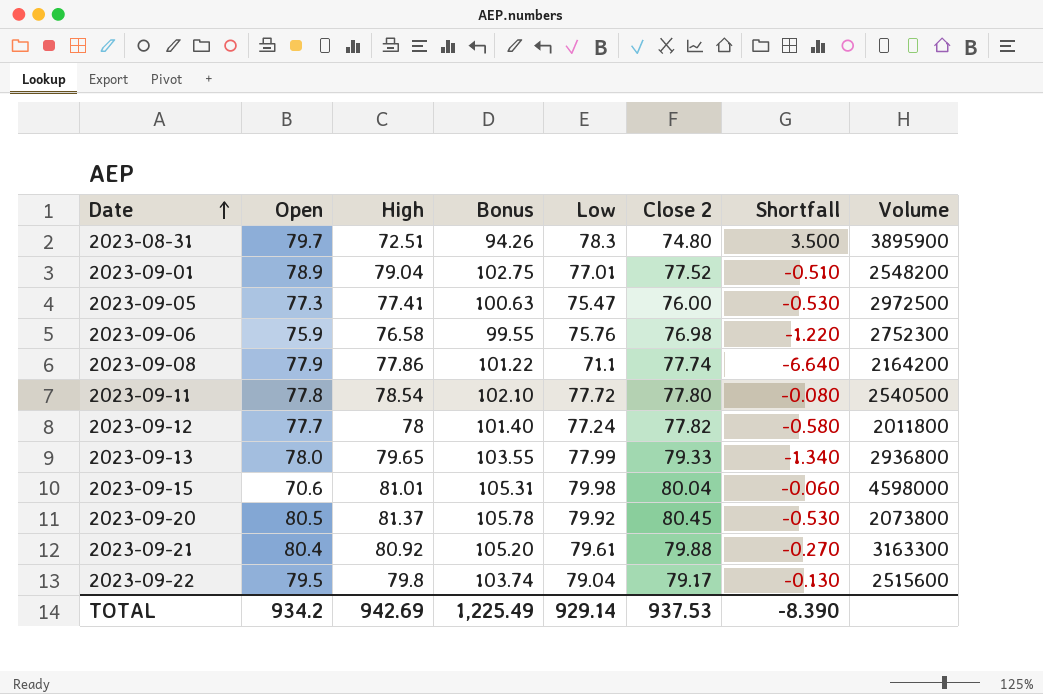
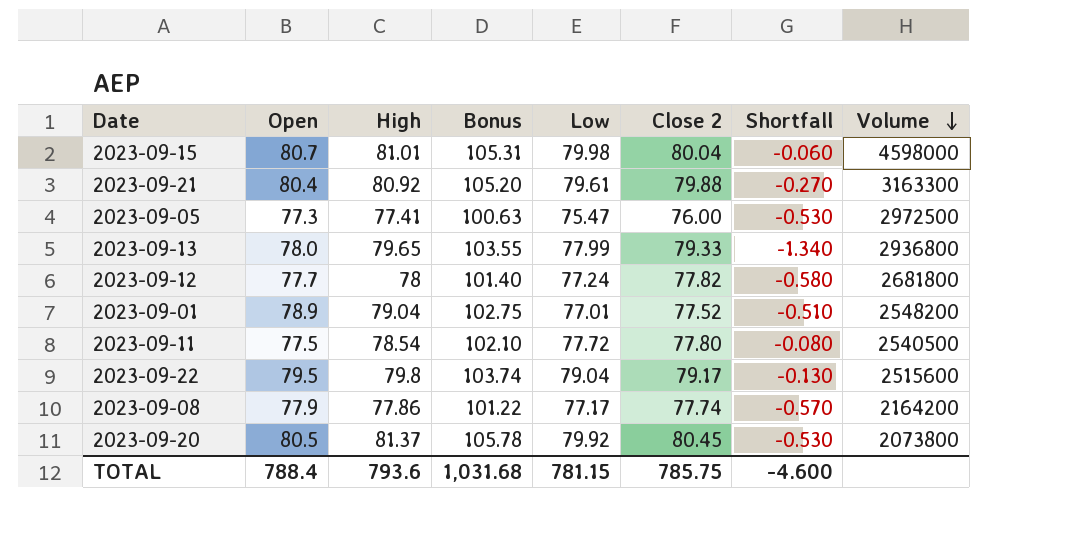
row order: Date ascending -> Volume descending
row 2023-08-31: 79.7 | 72.51 | 94.26 | 78.3 | 74.80 | 3.500 | 3895900 -> none
row 2023-09-06: 75.9 | 76.58 | 99.55 | 75.76 | 76.98 | -1.220 | 2752300 -> none
2023-09-15 | Open: 70.6 -> 80.7
2023-09-12 | Volume: 2011800 -> 2681800
2023-09-11 | Open: 77.8 -> 77.5
2023-09-08 | Low: 71.1 -> 77.17
2023-09-08 | Shortfall: -6.640 -> -0.570
TOTAL | Open: 934.2 -> 788.4
TOTAL | High: 942.69 -> 793.6
TOTAL | Bonus: 1,225.49 -> 1,031.68
TOTAL | Low: 929.14 -> 781.15
TOTAL | Close 2: 937.53 -> 785.75
TOTAL | Shortfall: -8.390 -> -4.600

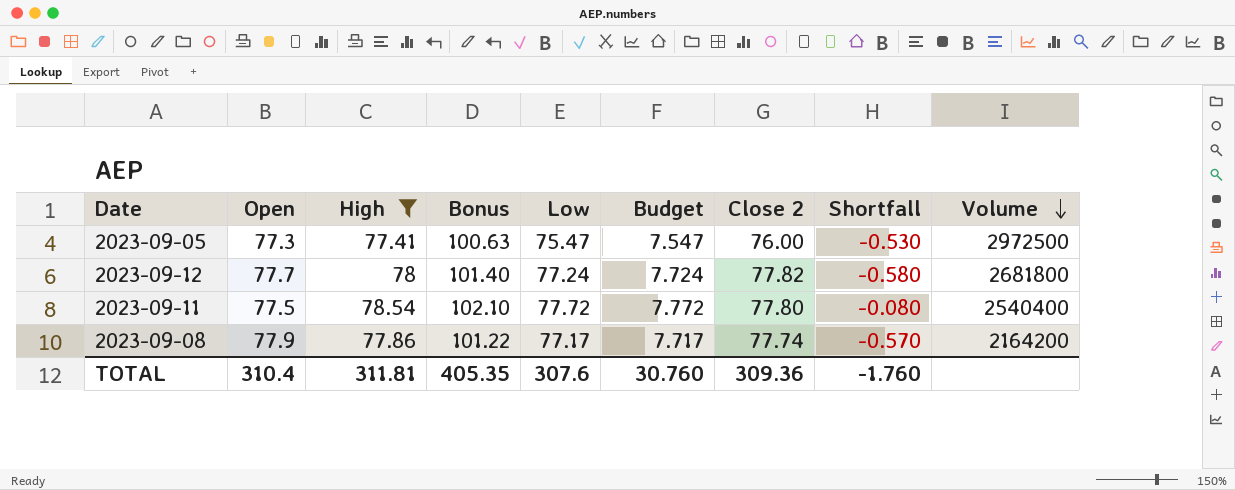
filter: none -> High <= 78.54
column Budget | formula: none -> [Low] * 0.1
2023-09-11 | Volume: 2540500 -> 2540400
TOTAL | Open: 788.4 -> 310.4
TOTAL | High: 793.6 -> 311.81
TOTAL | Bonus: 1,031.68 -> 405.35
TOTAL | Low: 781.15 -> 307.6
TOTAL | Close 2: 785.75 -> 309.36
TOTAL | Shortfall: -4.600 -> -1.760

